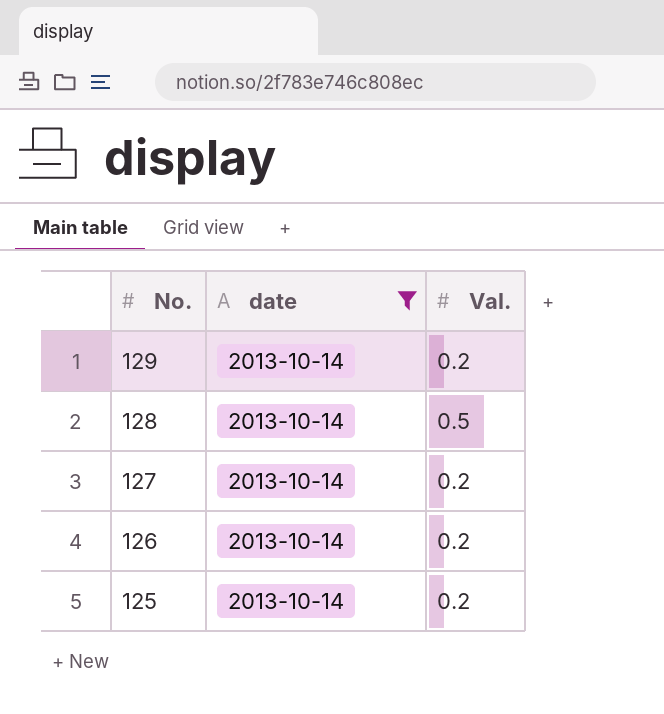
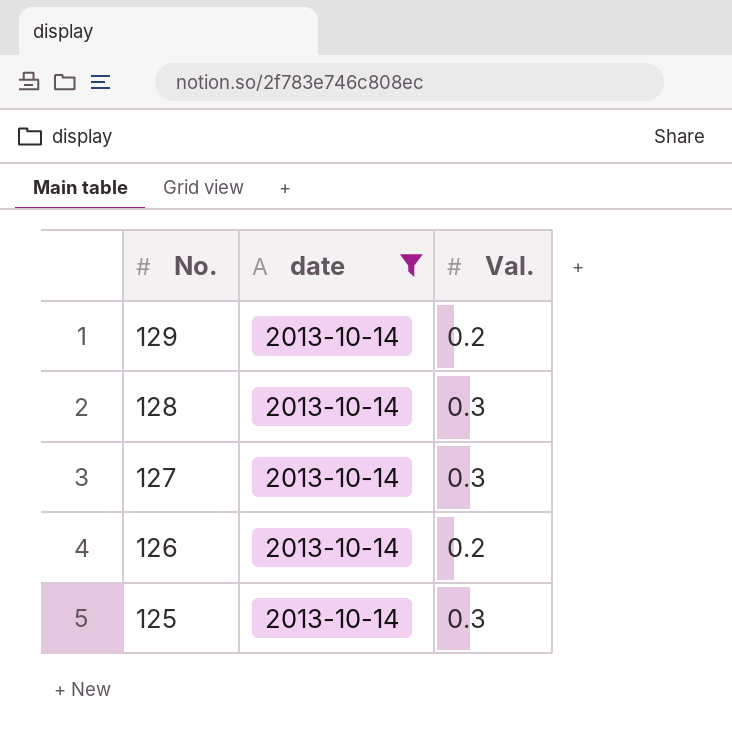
128 | Val.: 0.5 -> 0.3
127 | Val.: 0.2 -> 0.3
125 | Val.: 0.2 -> 0.3

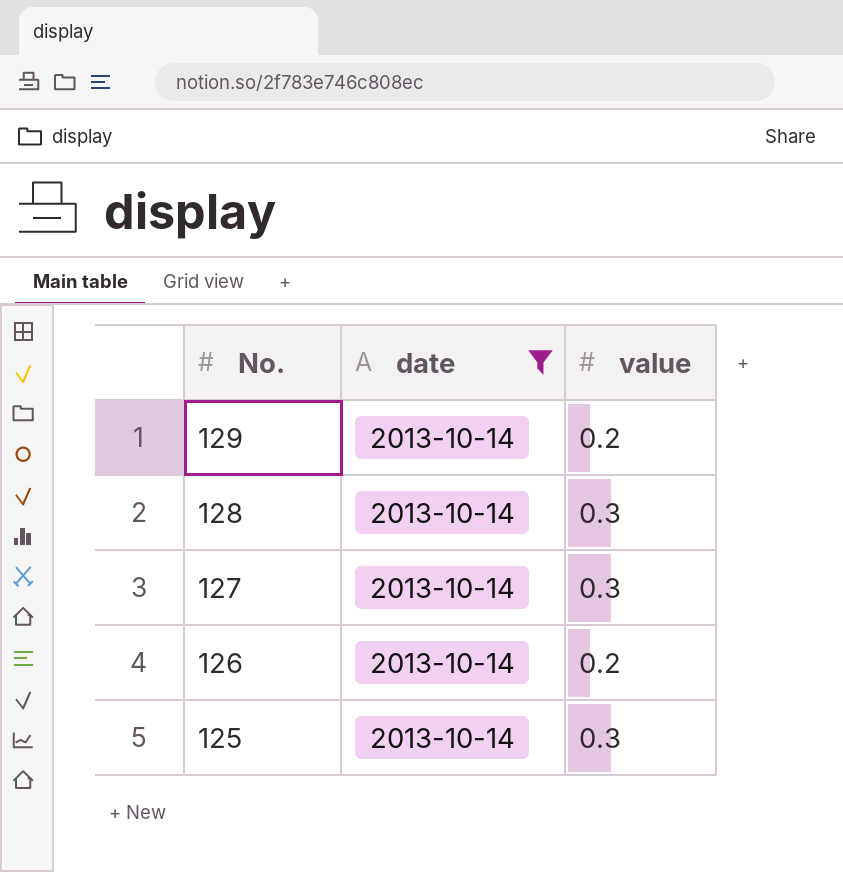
column name: Val. -> value

